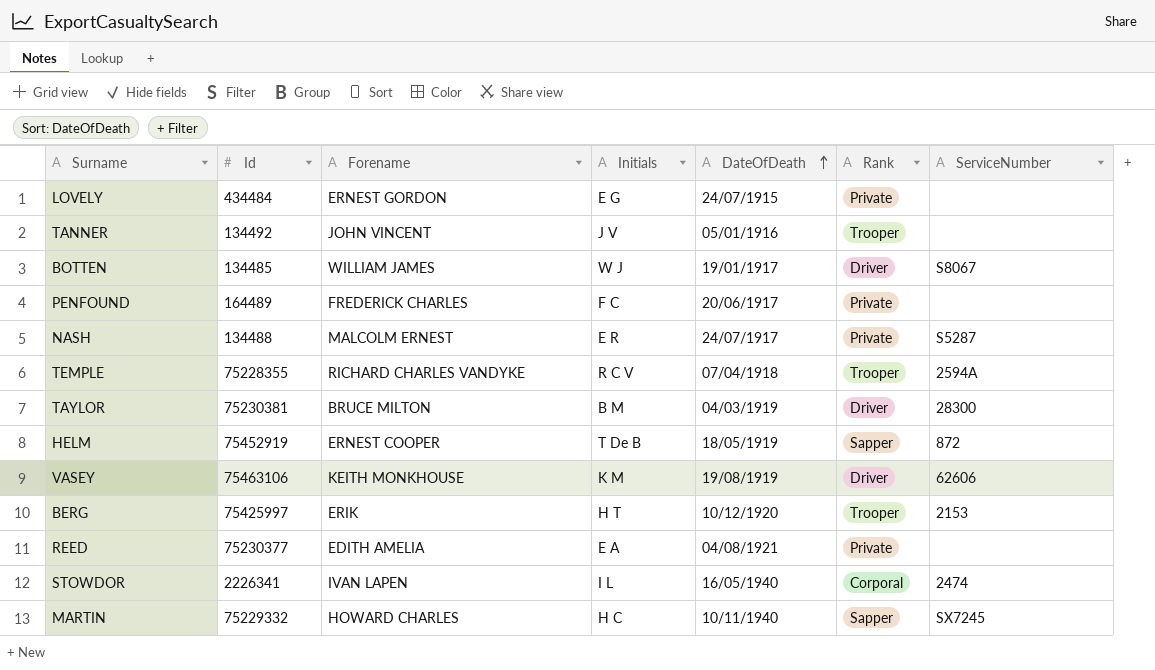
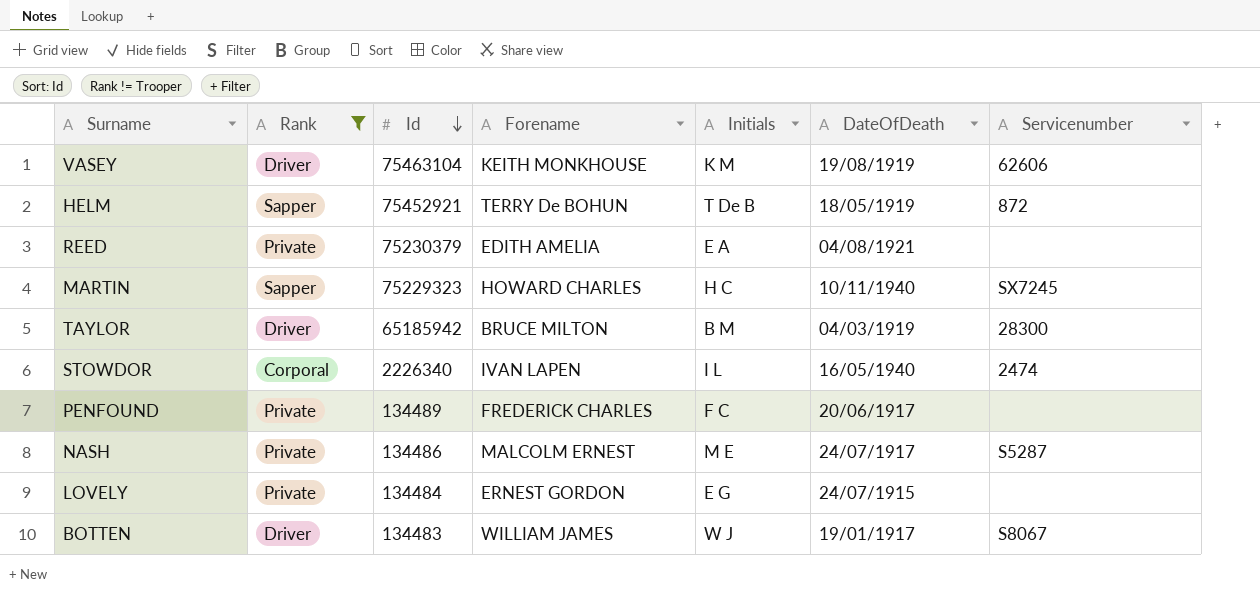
filter: none -> Rank != Trooper
row order: DateOfDeath ascending -> Id descending
column Rank | position: 6 -> 2
column name: ServiceNumber -> Servicenumber
VASEY | Id: 75463106 -> 75463104
HELM | Id: 75452919 -> 75452921
HELM | Forename: ERNEST COOPER -> TERRY De BOHUN
REED | Id: 75230377 -> 75230379
MARTIN | Id: 75229332 -> 75229323
TAYLOR | Id: 75230381 -> 65185942
STOWDOR | Id: 2226341 -> 2226340
PENFOUND | Id: 164489 -> 134489
NASH | Id: 134488 -> 134486
NASH | Initials: E R -> M E
LOVELY | Id: 434484 -> 134484
BOTTEN | Id: 134485 -> 134483

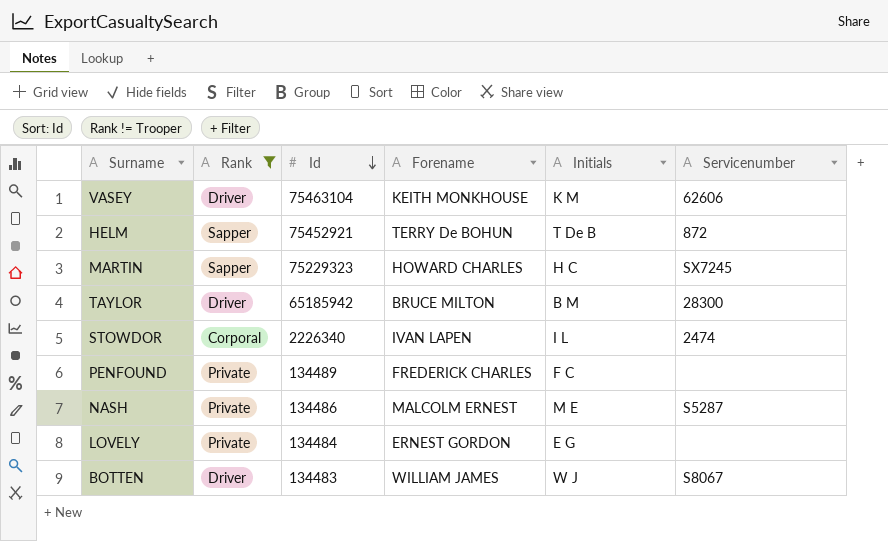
column DateOfDeath | position: 6 -> none
row REED: Private | 75230379 | EDITH AMELIA | E A | 04/08/1921 | none -> none

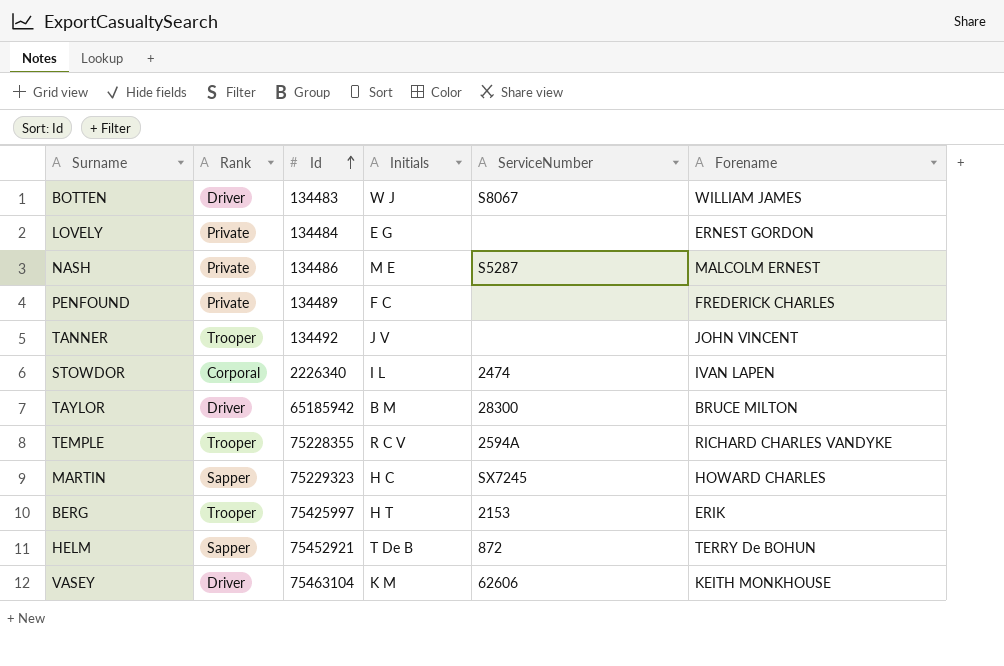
filter: Rank != Trooper -> none
row order: Id descending -> Id ascending
column name: Servicenumber -> ServiceNumber
column Forename | position: 4 -> 6

